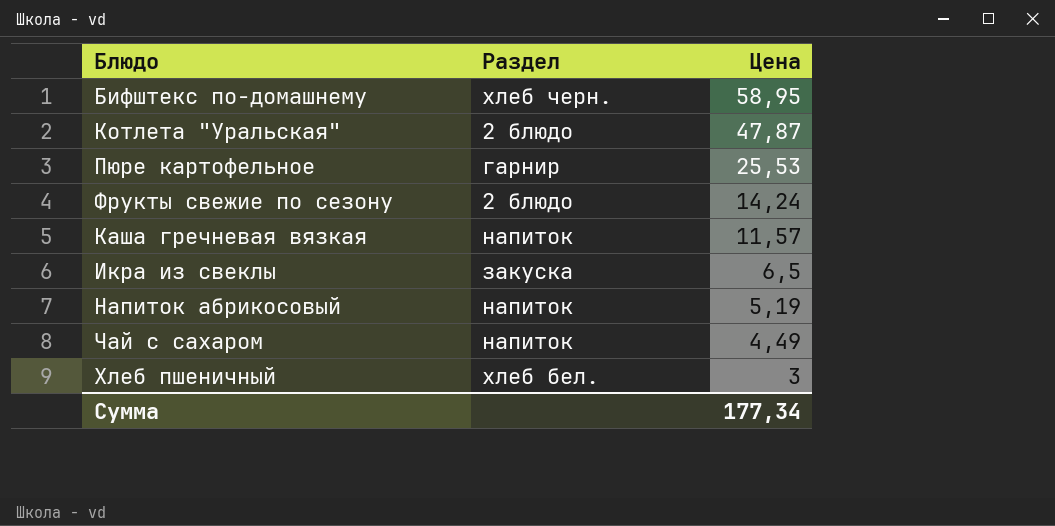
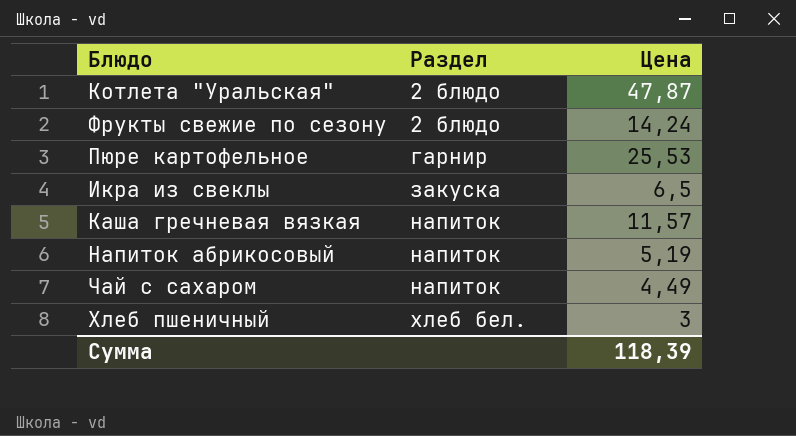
row order: Цена descending -> Раздел ascending
row Бифштекс по-домашнему: хлеб черн. | 58,95 -> none
Сумма | Цена: 177,34 -> 118,39

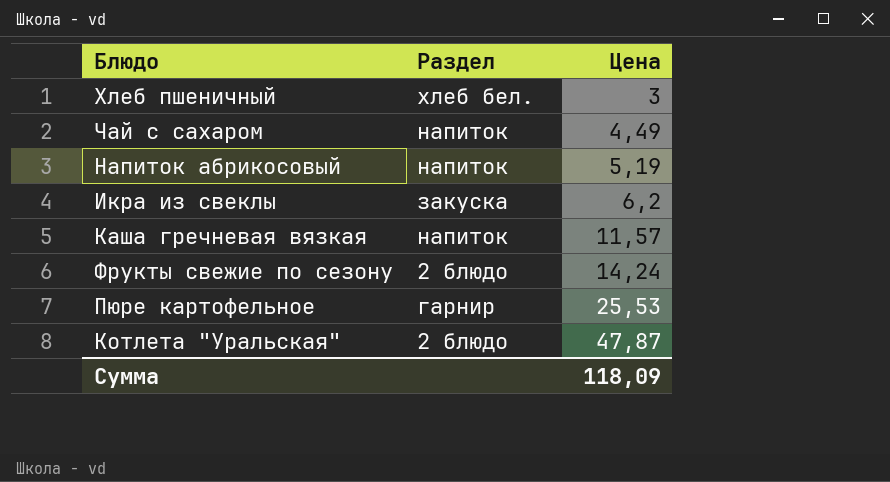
row order: Раздел ascending -> Цена ascending
Икра из свеклы | Цена: 6,5 -> 6,2
Сумма | Цена: 118,39 -> 118,09

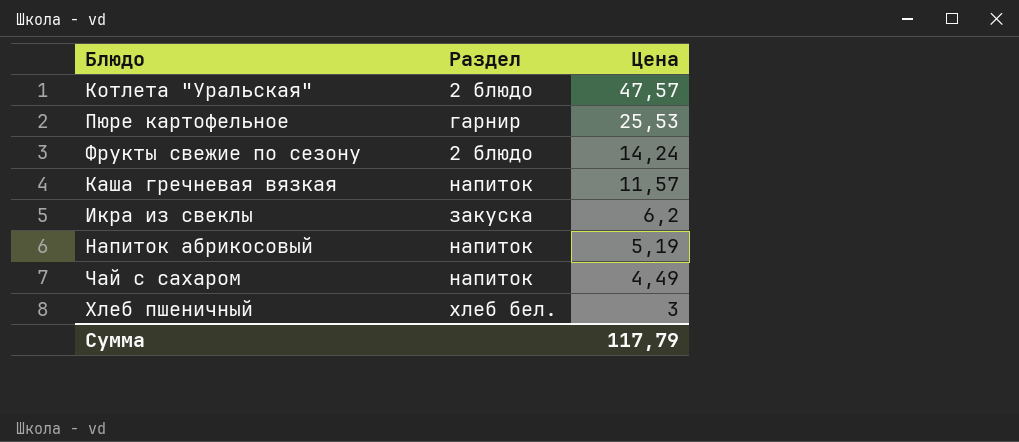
row order: Цена ascending -> Цена descending
Котлета "Уральская" | Цена: 47,87 -> 47,57
Сумма | Цена: 118,09 -> 117,79

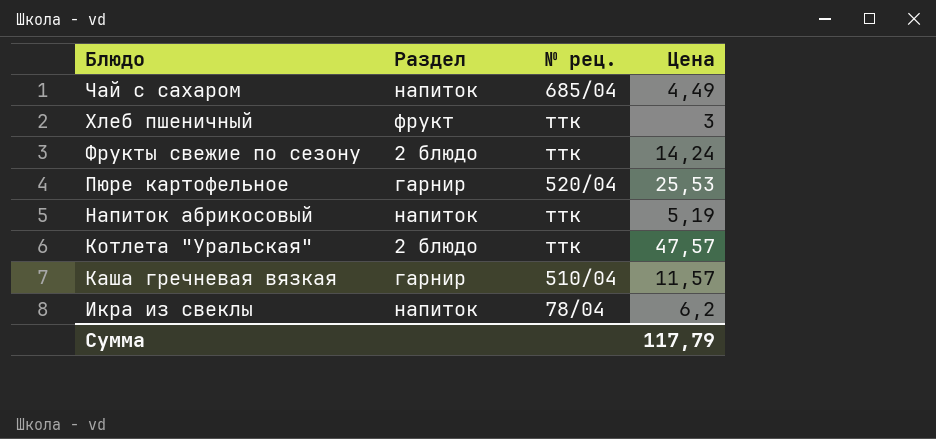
row order: Цена descending -> Блюдо descending
column № рец. | position: none -> 3
Хлеб пшеничный | Раздел: хлеб бел. -> фрукт
Каша гречневая вязкая | Раздел: напиток -> гарнир
Икра из свеклы | Раздел: закуска -> напиток

